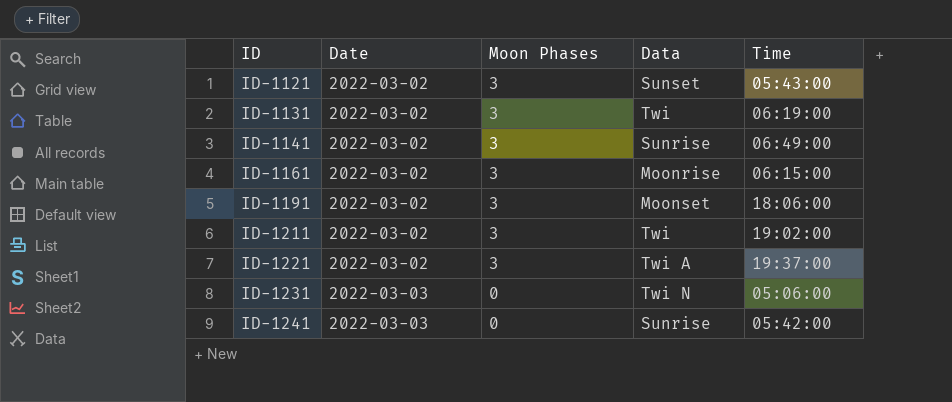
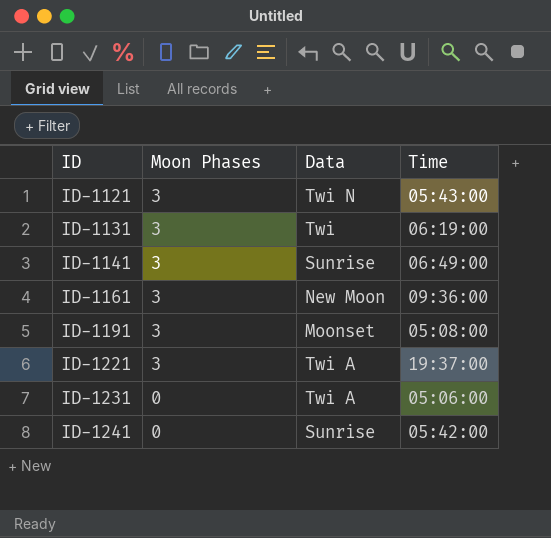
column Date | position: 2 -> none
row ID-1211: 2022-03-02 | 3 | Twi | 19:02:00 -> none
ID-1121 | Data: Sunset -> Twi N
ID-1161 | Data: Moonrise -> New Moon
ID-1161 | Time: 06:15:00 -> 09:36:00
ID-1191 | Time: 18:06:00 -> 05:08:00
ID-1231 | Data: Twi N -> Twi A

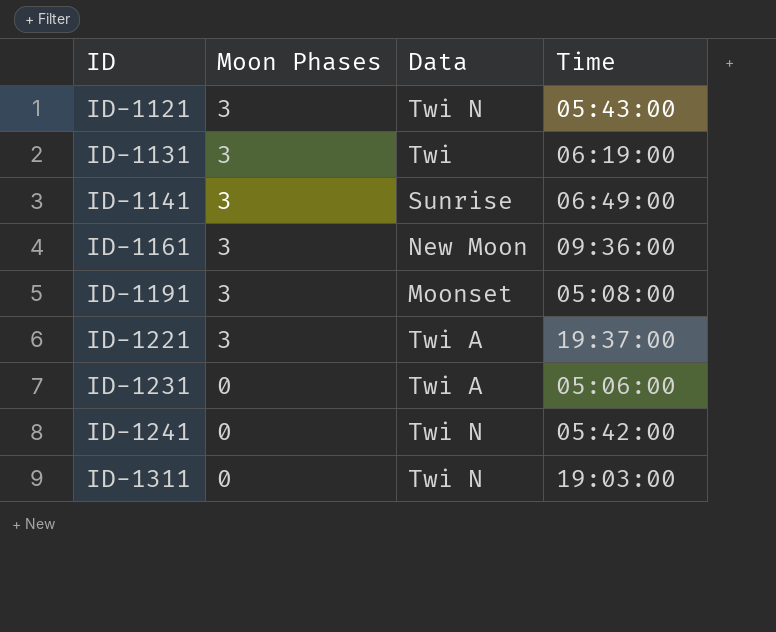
ID-1241 | Data: Sunrise -> Twi N
row ID-1311: none -> 0 | Twi N | 19:03:00

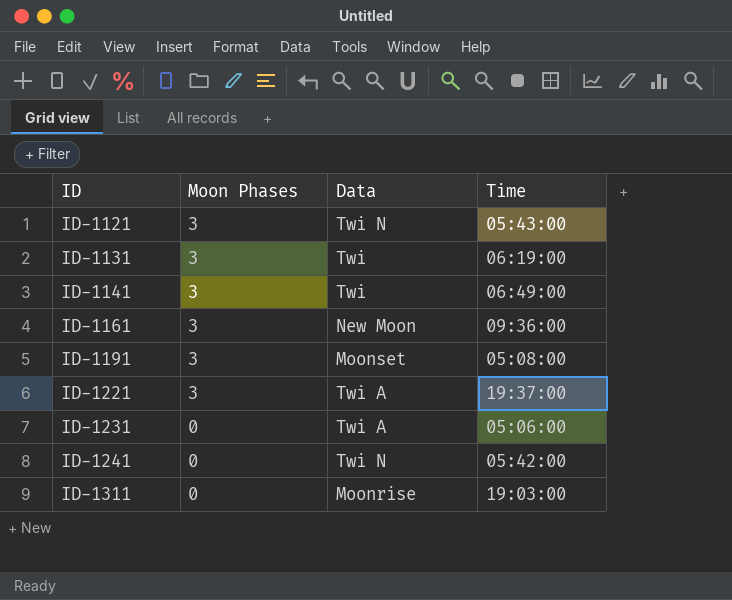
ID-1141 | Data: Sunrise -> Twi
ID-1311 | Data: Twi N -> Moonrise

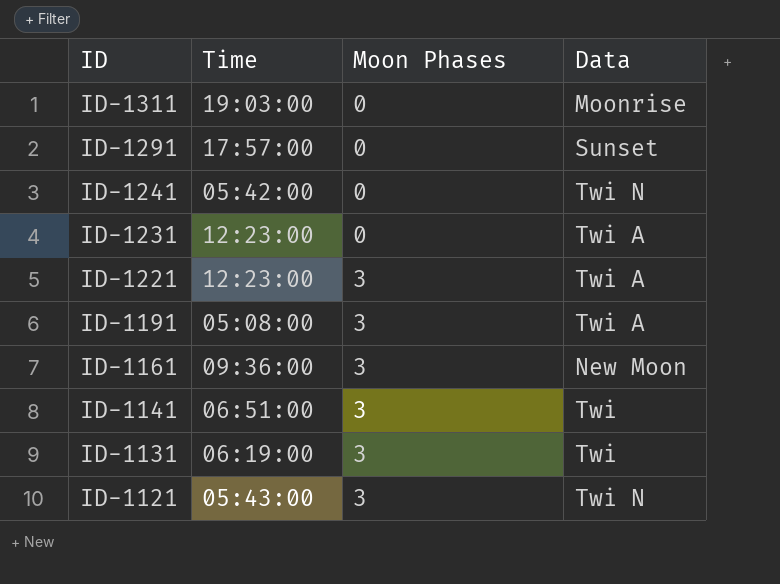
row order: ID ascending -> ID descending
column Time | position: 4 -> 2
row ID-1291: none -> 17:57:00 | 0 | Sunset
ID-1231 | Time: 05:06:00 -> 12:23:00
ID-1221 | Time: 19:37:00 -> 12:23:00
ID-1191 | Data: Moonset -> Twi A
ID-1141 | Time: 06:49:00 -> 06:51:00

